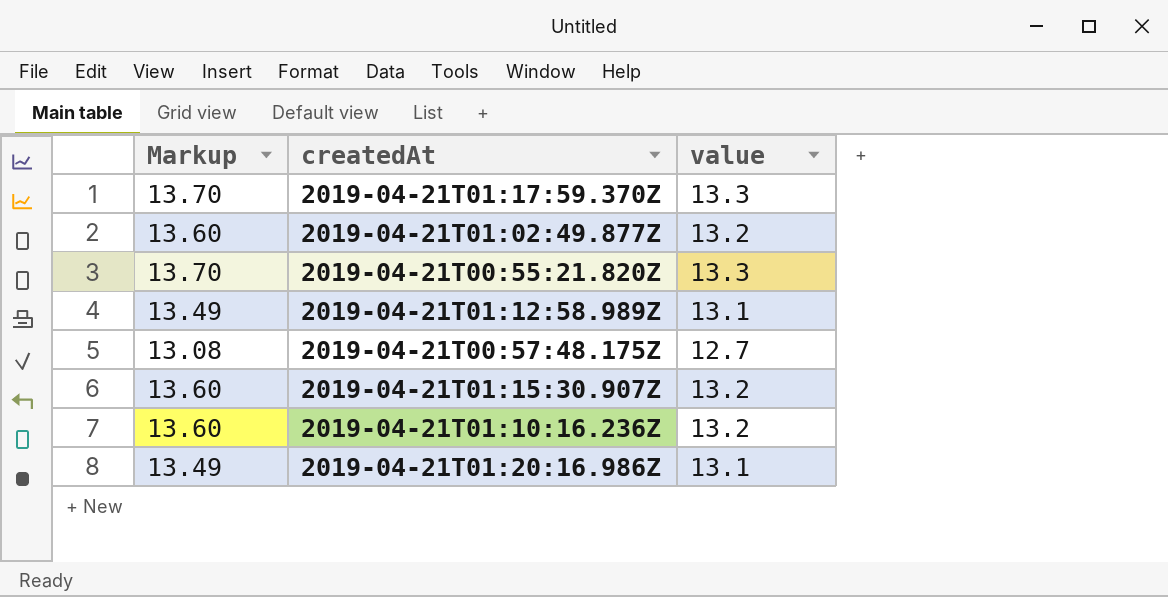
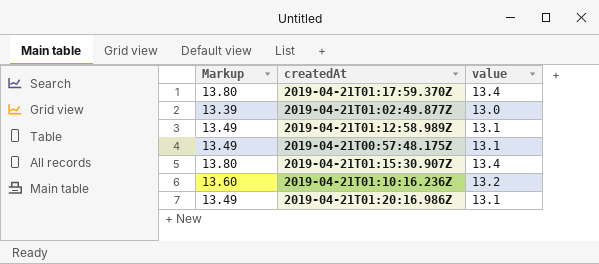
row 2019-04-21T00:55:21.820Z: 13.70 | 13.3 -> none
2019-04-21T01:17:59.370Z | Markup: 13.70 -> 13.80
2019-04-21T01:17:59.370Z | value: 13.3 -> 13.4
2019-04-21T01:02:49.877Z | Markup: 13.60 -> 13.39
2019-04-21T01:02:49.877Z | value: 13.2 -> 13.0
2019-04-21T00:57:48.175Z | Markup: 13.08 -> 13.49
2019-04-21T00:57:48.175Z | value: 12.7 -> 13.1
2019-04-21T01:15:30.907Z | Markup: 13.60 -> 13.80
2019-04-21T01:15:30.907Z | value: 13.2 -> 13.4

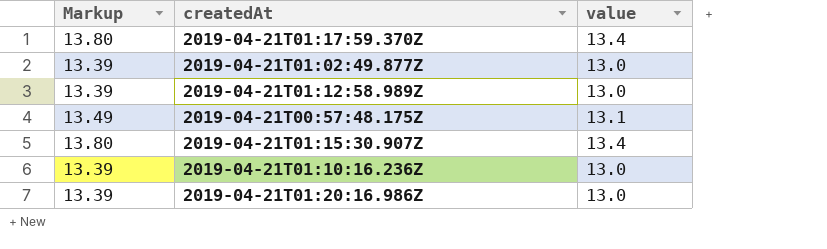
2019-04-21T01:12:58.989Z | Markup: 13.49 -> 13.39
2019-04-21T01:12:58.989Z | value: 13.1 -> 13.0
2019-04-21T01:10:16.236Z | Markup: 13.60 -> 13.39
2019-04-21T01:10:16.236Z | value: 13.2 -> 13.0
2019-04-21T01:20:16.986Z | Markup: 13.49 -> 13.39
2019-04-21T01:20:16.986Z | value: 13.1 -> 13.0

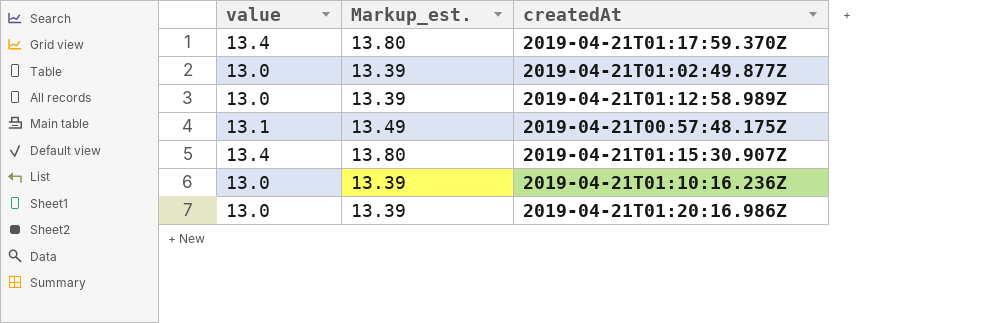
column value | position: 3 -> 1
column name: Markup -> Markup_est.

